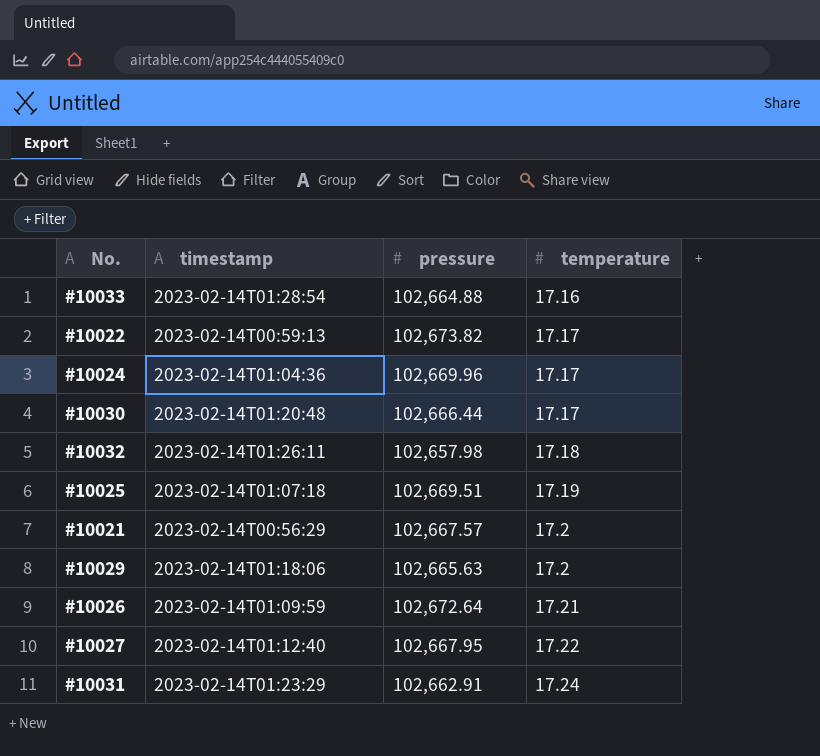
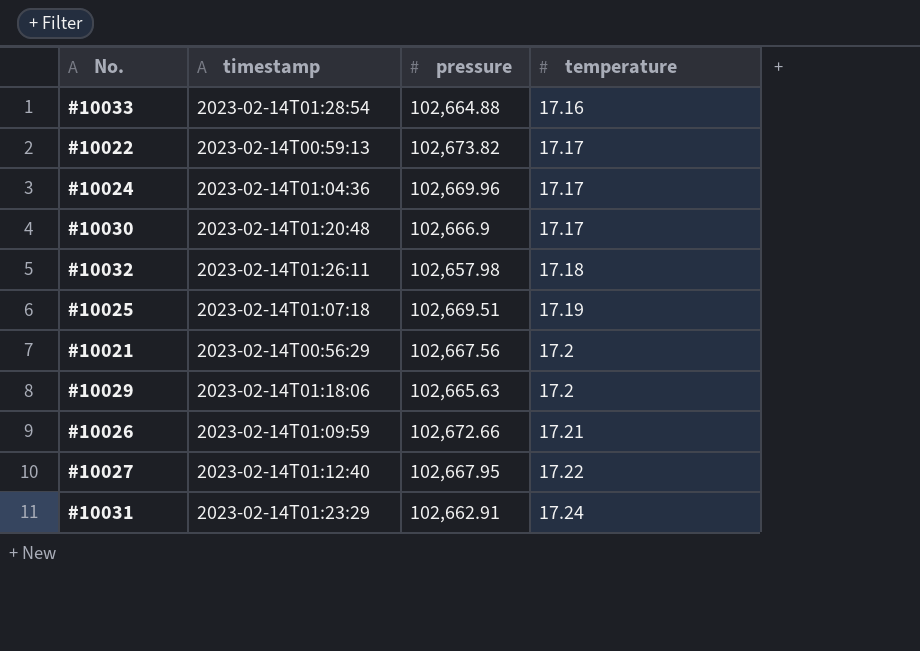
#10030 | pressure: 102,666.44 -> 102,666.9
#10021 | pressure: 102,667.57 -> 102,667.56
#10026 | pressure: 102,672.64 -> 102,672.66

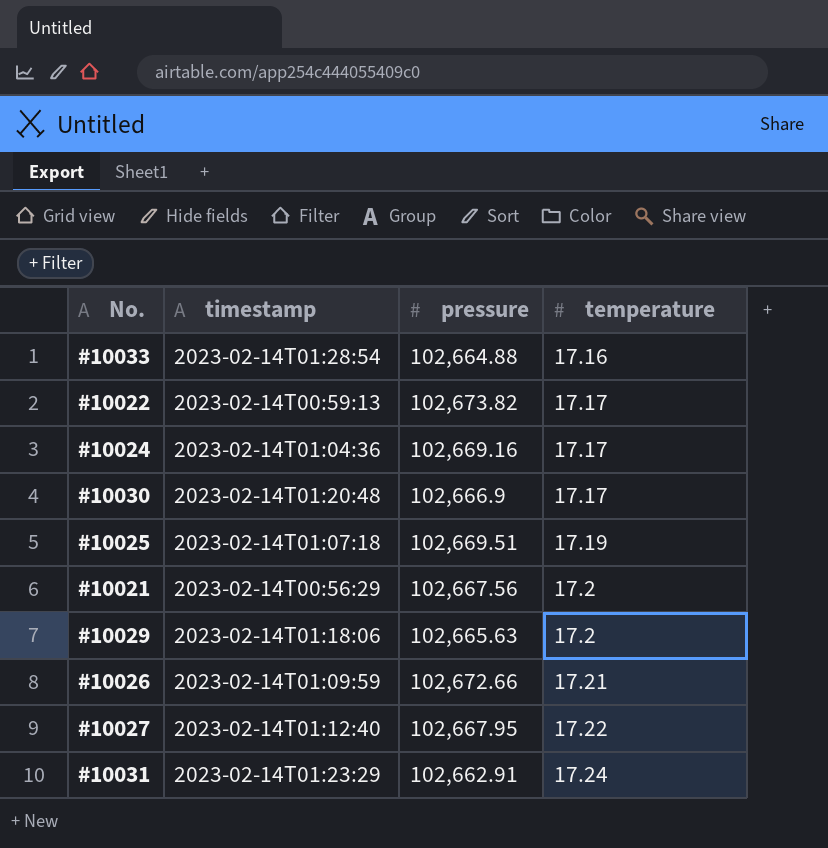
row #10032: 2023-02-14T01:26:11 | 102,657.98 | 17.18 -> none
#10024 | pressure: 102,669.96 -> 102,669.16

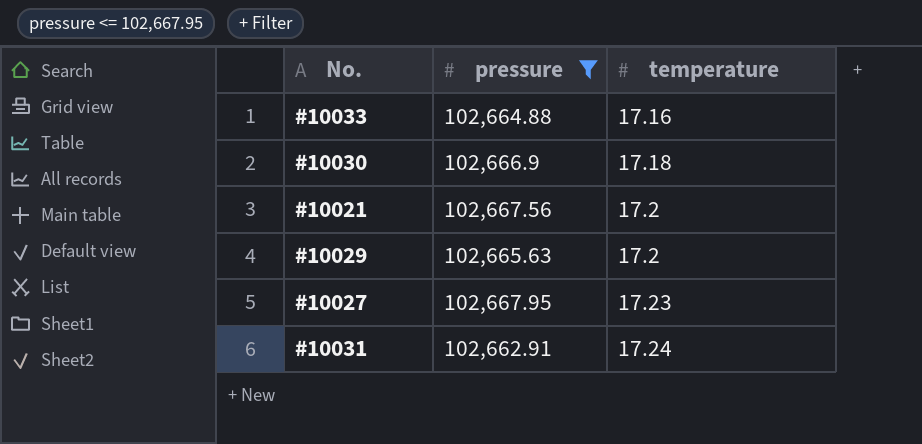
filter: none -> pressure <= 102,667.95
column timestamp | position: 2 -> none
#10030 | temperature: 17.17 -> 17.18
#10027 | temperature: 17.22 -> 17.23

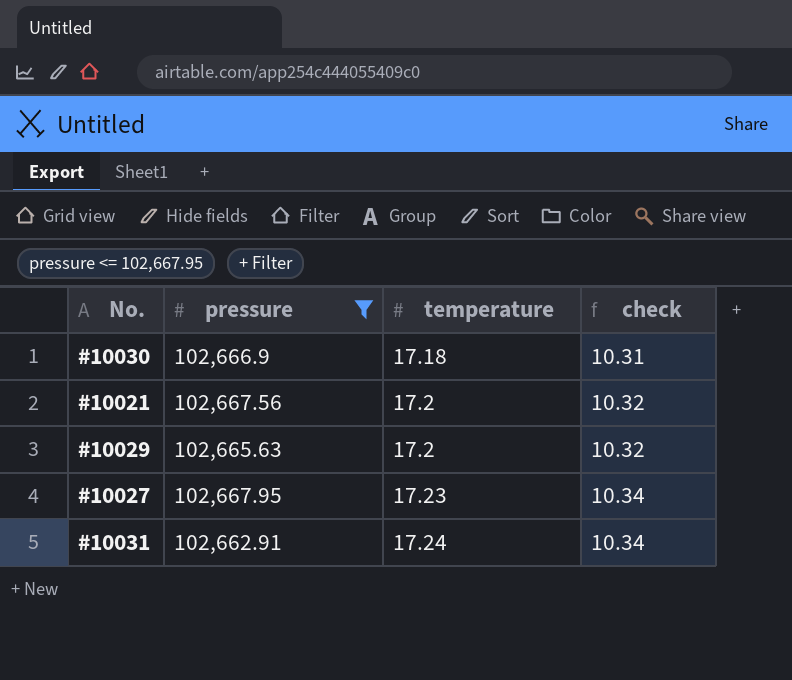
column check | formula: none -> [temperature] * 0.6
row #10033: 102,664.88 | 17.16 -> none

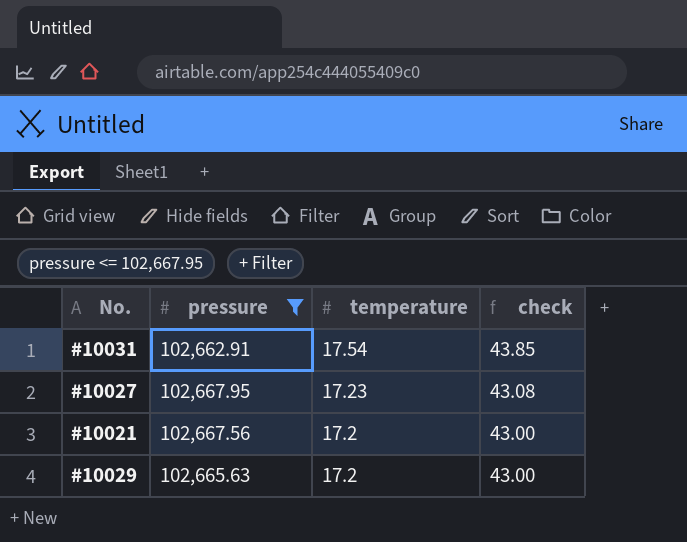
row order: temperature ascending -> temperature descending
column check | formula: [temperature] * 0.6 -> [temperature] * 2.5
row #10030: 102,666.9 | 17.18 | 10.31 -> none
#10031 | temperature: 17.24 -> 17.54

